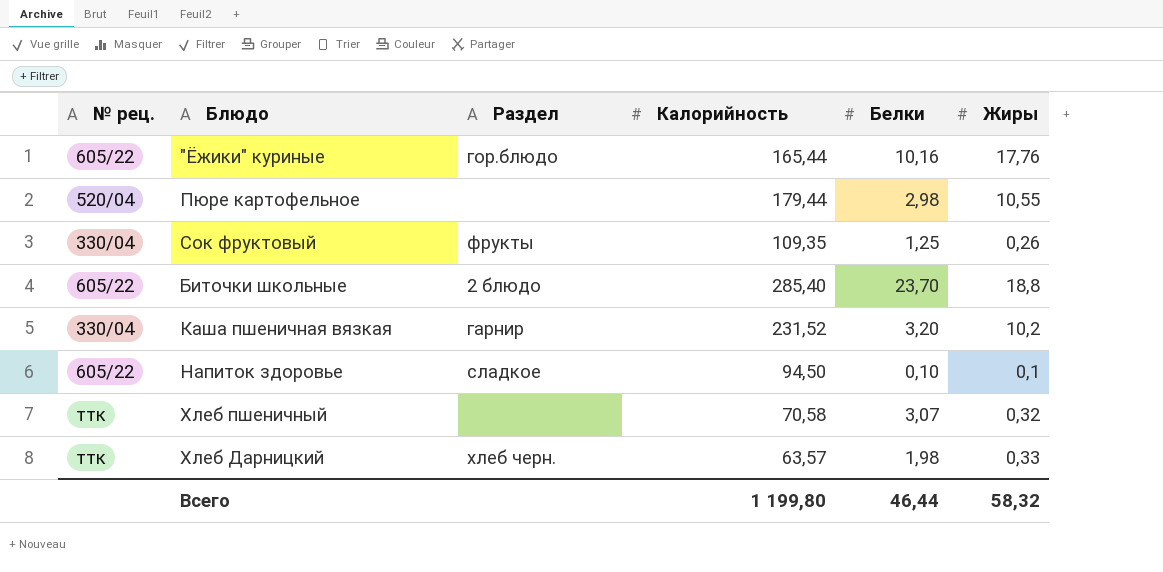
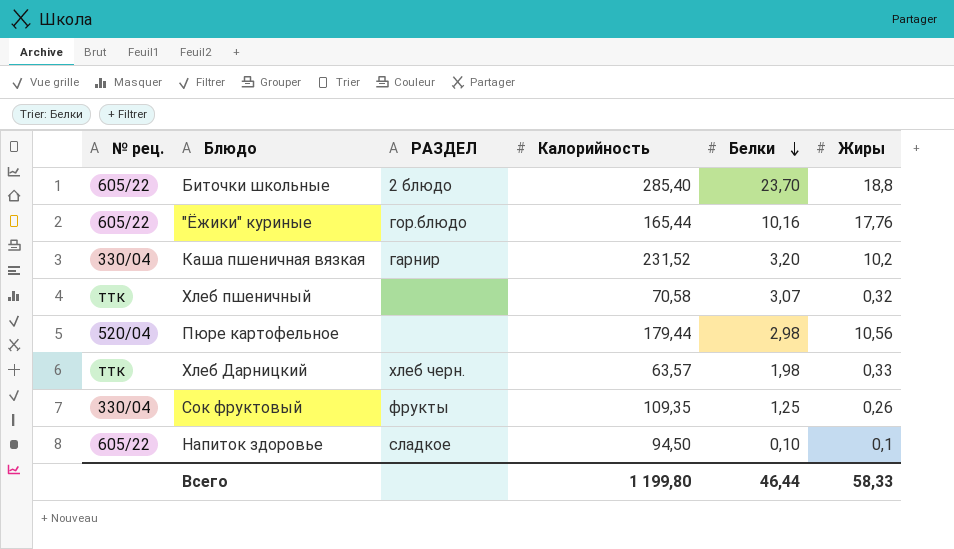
row order: none -> Белки descending
column name: Раздел -> РАЗДЕЛ
Пюре картофельное | Жиры: 10,55 -> 10,56
Всего | Жиры: 58,32 -> 58,33

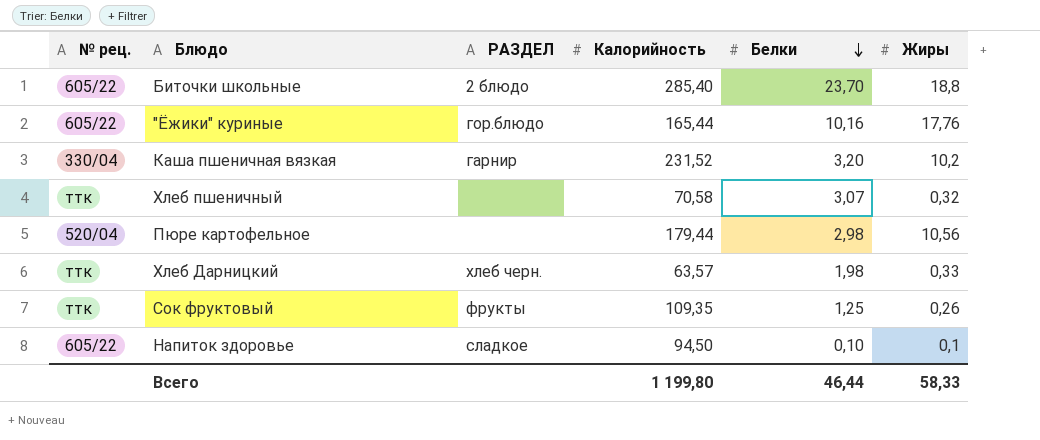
Сок фруктовый | № рец.: 330/04 -> ттк

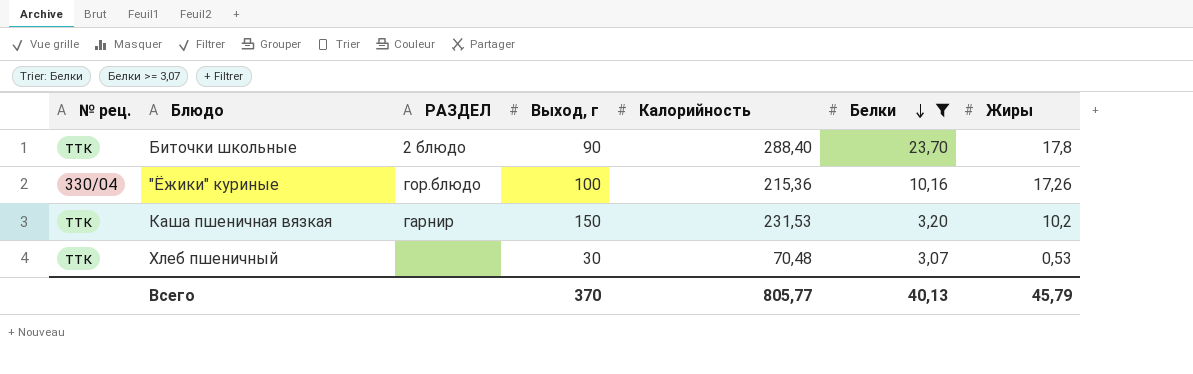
filter: none -> Белки >= 3,07
column Выход, г | position: none -> 4
Биточки школьные | № рец.: 605/22 -> ттк
Биточки школьные | Калорийность: 285,40 -> 288,40
Биточки школьные | Жиры: 18,8 -> 17,8
"Ёжики" куриные | № рец.: 605/22 -> 330/04
"Ёжики" куриные | Калорийность: 165,44 -> 215,36
"Ёжики" куриные | Жиры: 17,76 -> 17,26
Каша пшеничная вязкая | № рец.: 330/04 -> ттк
Каша пшеничная вязкая | Калорийность: 231,52 -> 231,53
Хлеб пшеничный | Калорийность: 70,58 -> 70,48
Хлеб пшеничный | Жиры: 0,32 -> 0,53
Всего | Калорийность: 1 199,80 -> 805,77
Всего | Белки: 46,44 -> 40,13
Всего | Жиры: 58,33 -> 45,79

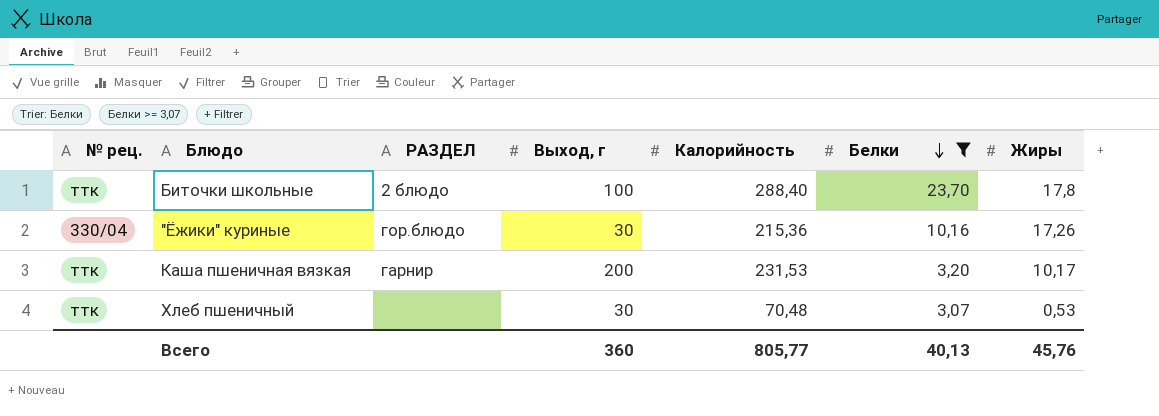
Биточки школьные | Выход, г: 90 -> 100
"Ёжики" куриные | Выход, г: 100 -> 30
Каша пшеничная вязкая | Выход, г: 150 -> 200
Каша пшеничная вязкая | Жиры: 10,2 -> 10,17
Всего | Выход, г: 370 -> 360
Всего | Жиры: 45,79 -> 45,76

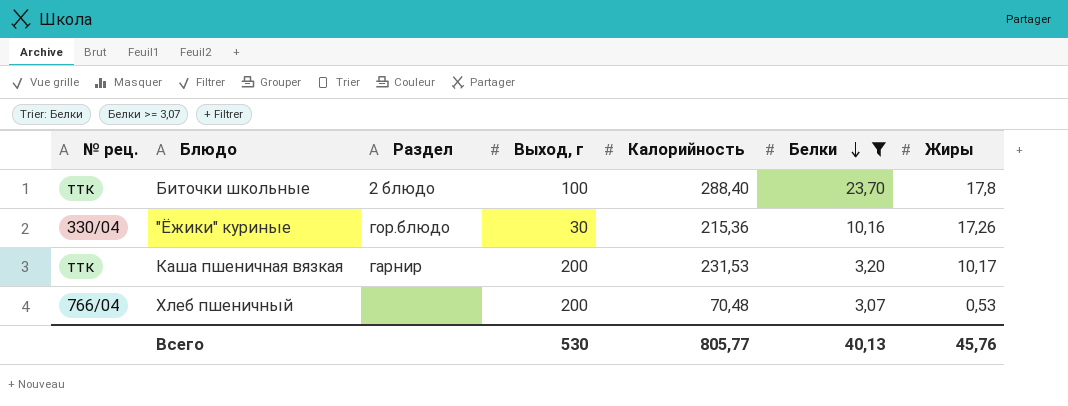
column name: РАЗДЕЛ -> Раздел
Хлеб пшеничный | № рец.: ттк -> 766/04
Хлеб пшеничный | Выход, г: 30 -> 200
Всего | Выход, г: 360 -> 530

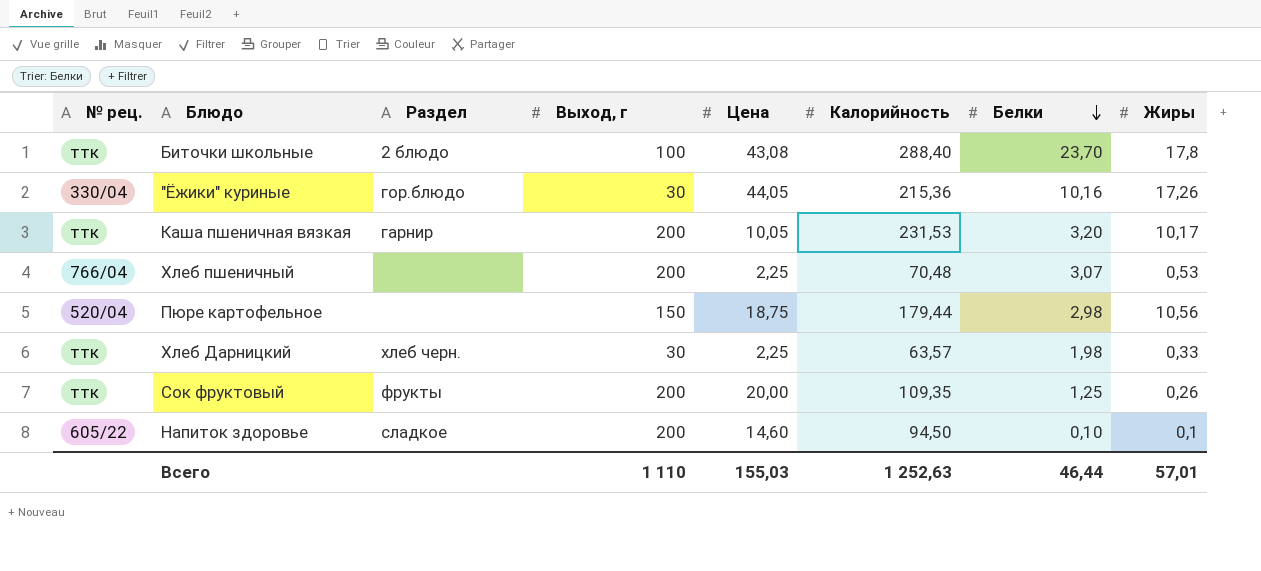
filter: Белки >= 3,07 -> none
column Цена | position: none -> 5
Всего | Выход, г: 530 -> 1 110
Всего | Калорийность: 805,77 -> 1 252,63
Всего | Белки: 40,13 -> 46,44
Всего | Жиры: 45,76 -> 57,01

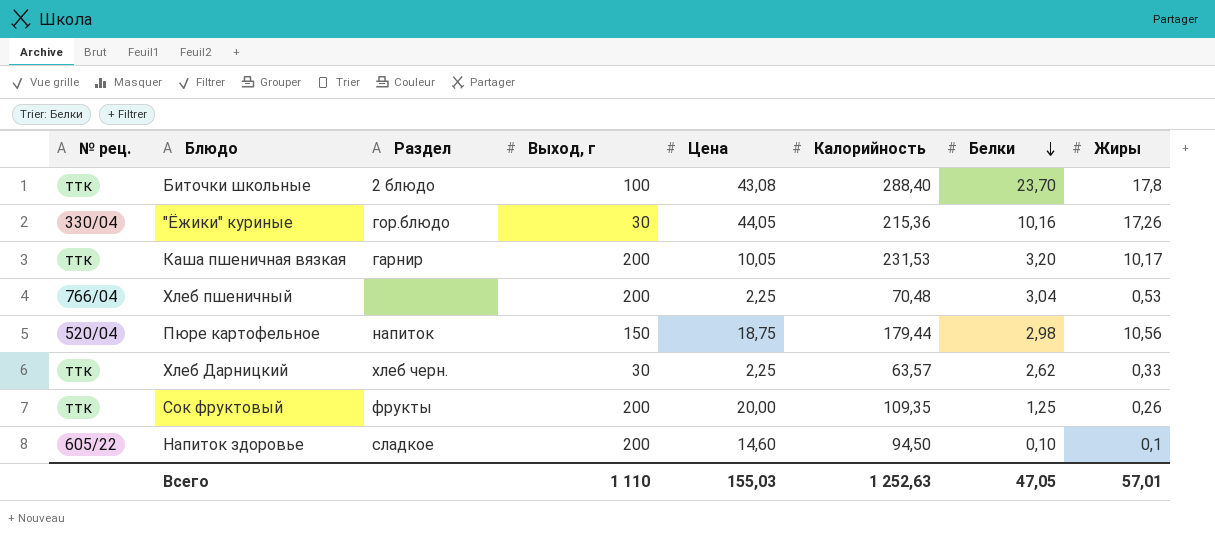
Хлеб пшеничный | Белки: 3,07 -> 3,04
Пюре картофельное | Раздел: none -> напиток
Хлеб Дарницкий | Белки: 1,98 -> 2,62
Всего | Белки: 46,44 -> 47,05

